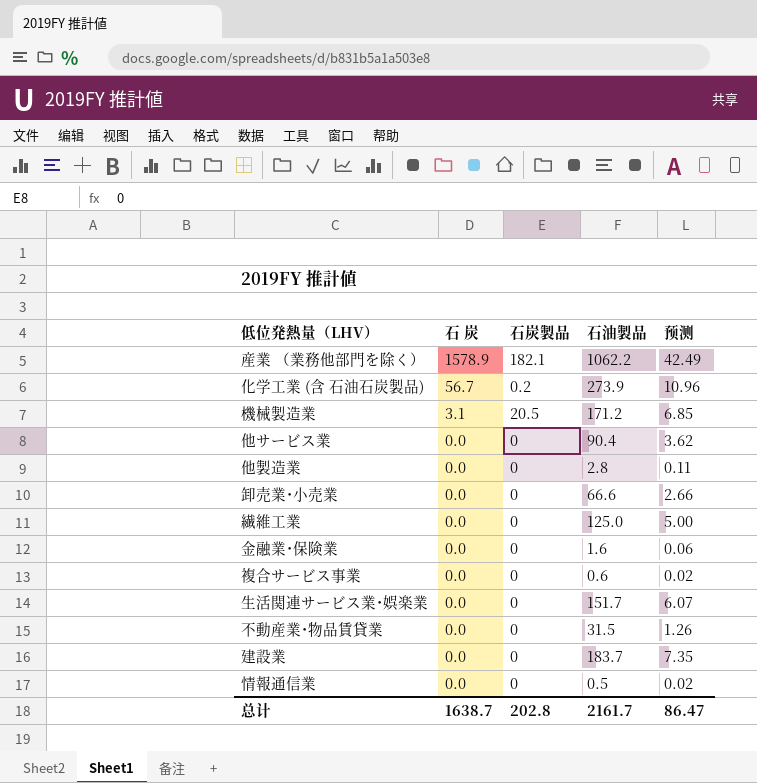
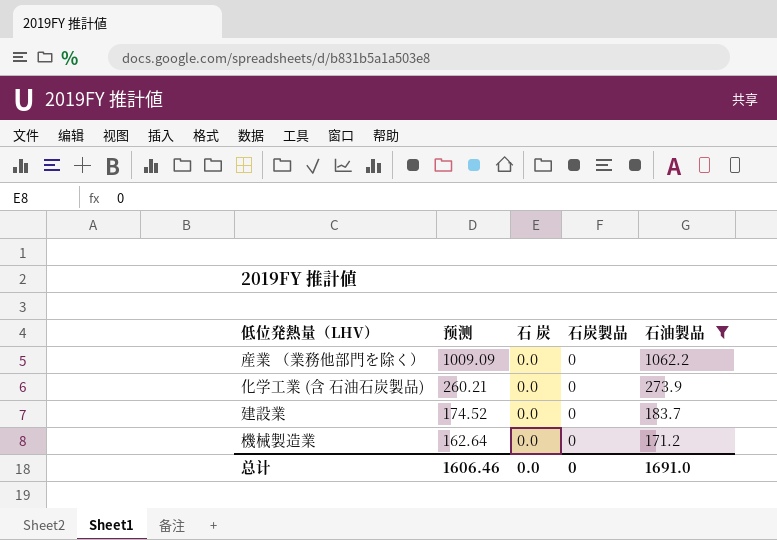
filter: none -> 石油製品 >= 171.2
row order: 石 炭 descending -> 预测 descending
column 预测 | formula: [石油製品] * 0.04 -> [石油製品] * 0.95
column 预测 | position: 5 -> 2
産業 （業務他部門を除く） | 石 炭: 1578.9 -> 0.0
産業 （業務他部門を除く） | 石炭製品: 182.1 -> 0
化学工業 (含 石油石炭製品) | 石 炭: 56.7 -> 0.0
化学工業 (含 石油石炭製品) | 石炭製品: 0.2 -> 0
機械製造業 | 石 炭: 3.1 -> 0.0
機械製造業 | 石炭製品: 20.5 -> 0
总计 | 预测: 86.47 -> 1606.46
总计 | 石 炭: 1638.7 -> 0.0
总计 | 石炭製品: 202.8 -> 0
总计 | 石油製品: 2161.7 -> 1691.0

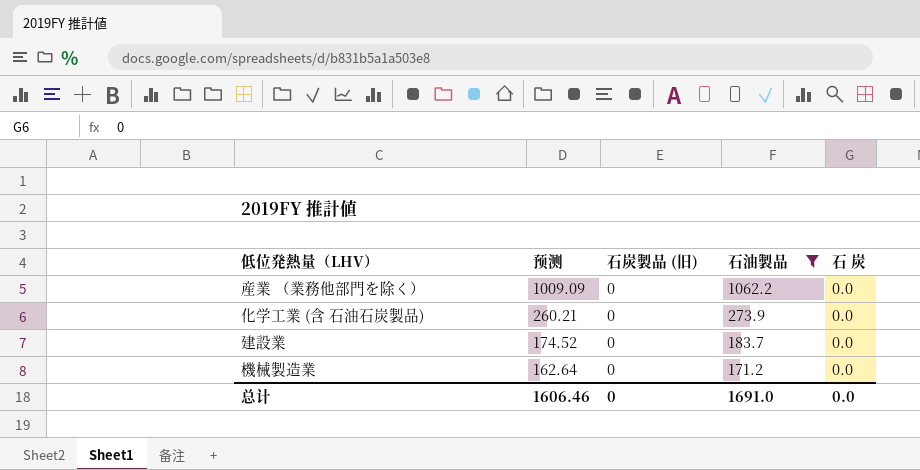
column name: 石炭製品 -> 石炭製品 (旧)
column 石 炭 | position: 3 -> 5

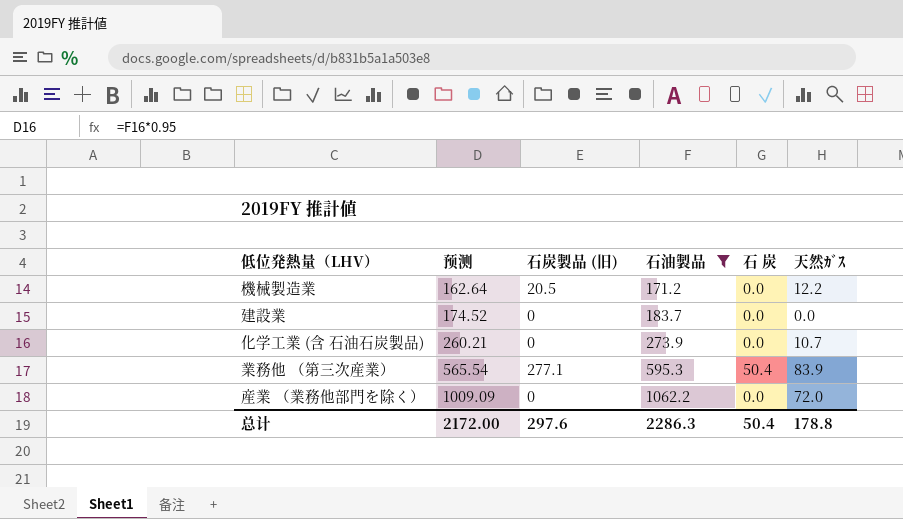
row order: 预测 descending -> 预测 ascending
column 天然ｶﾞｽ | position: none -> 6
機械製造業 | 石炭製品 (旧): 0 -> 20.5
row 業務他 （第三次産業）: none -> 565.54 | 277.1 | 595.3 | 50.4 | 83.9
总计 | 预测: 1606.46 -> 2172.00
总计 | 石炭製品 (旧): 0 -> 297.6
总计 | 石油製品: 1691.0 -> 2286.3
总计 | 石 炭: 0.0 -> 50.4

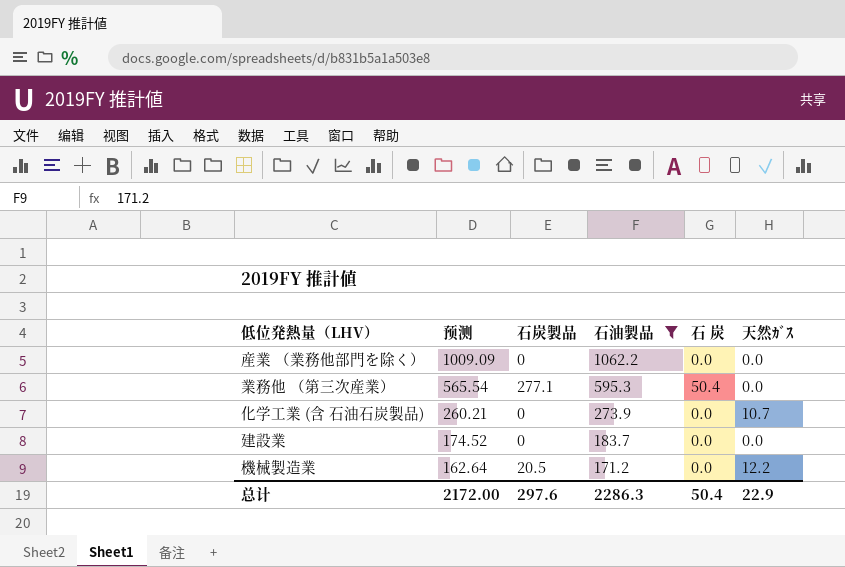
row order: 预测 ascending -> 预测 descending
column name: 石炭製品 (旧) -> 石炭製品
産業 （業務他部門を除く） | 天然ｶﾞｽ: 72.0 -> 0.0
業務他 （第三次産業） | 天然ｶﾞｽ: 83.9 -> 0.0
总计 | 天然ｶﾞｽ: 178.8 -> 22.9

